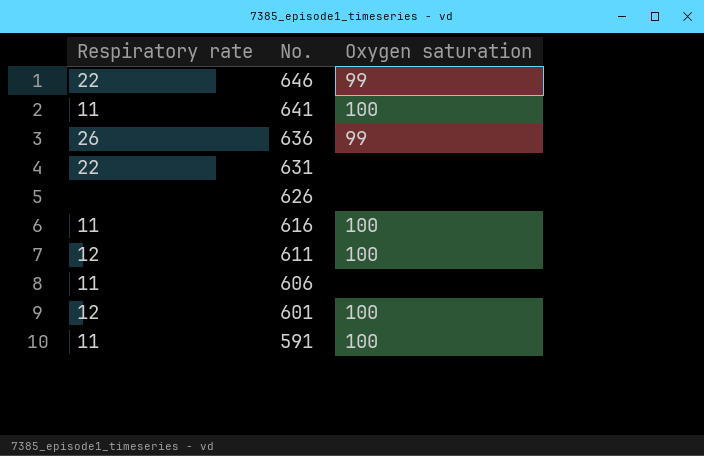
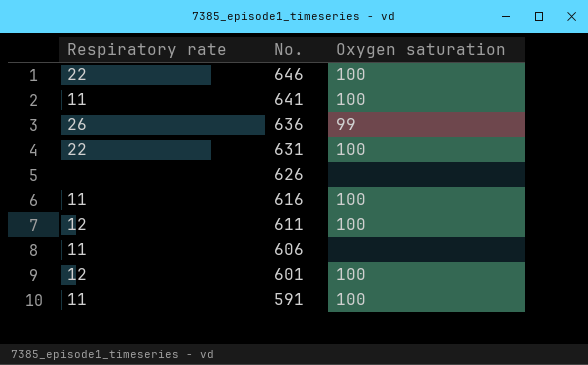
646 | Oxygen saturation: 99 -> 100
631 | Oxygen saturation: none -> 100

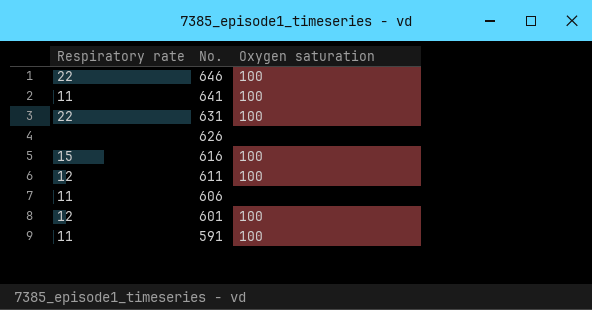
row 636: 26 | 99 -> none
616 | Respiratory rate: 11 -> 15

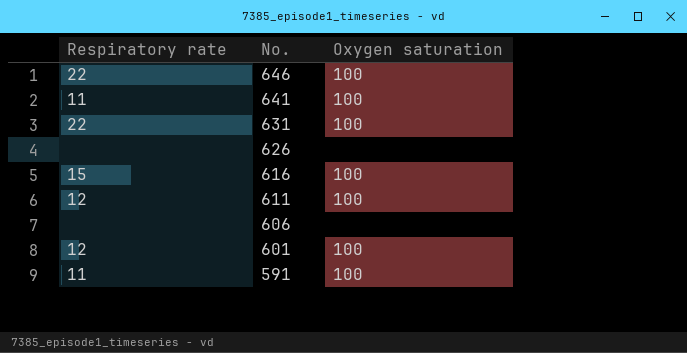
606 | Respiratory rate: 11 -> none

